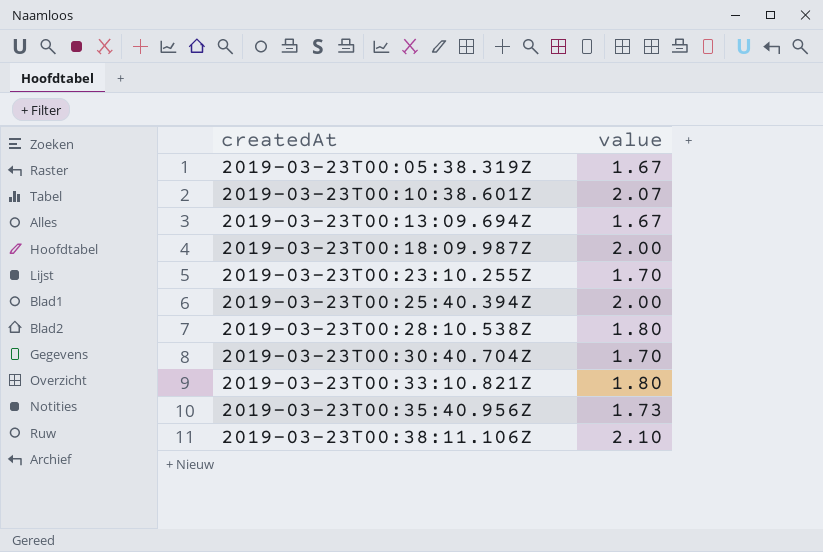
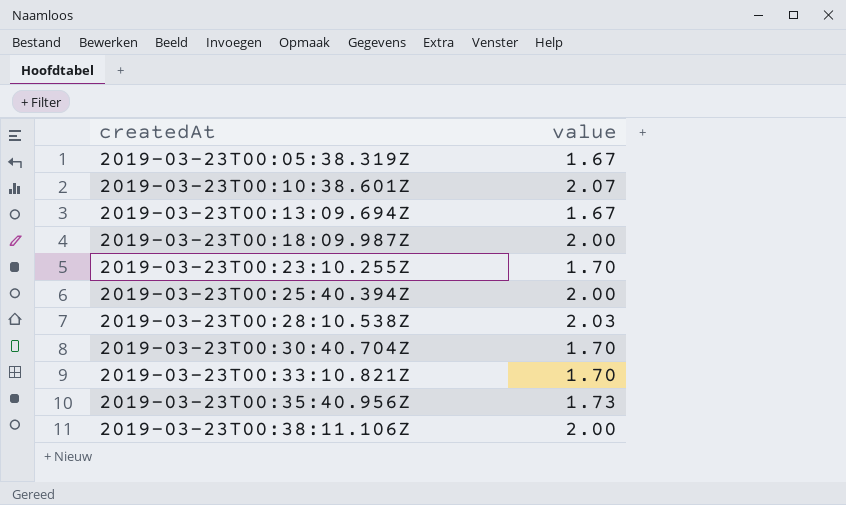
2019-03-23T00:28:10.538Z | value: 1.80 -> 2.03
2019-03-23T00:33:10.821Z | value: 1.80 -> 1.70
2019-03-23T00:38:11.106Z | value: 2.10 -> 2.00

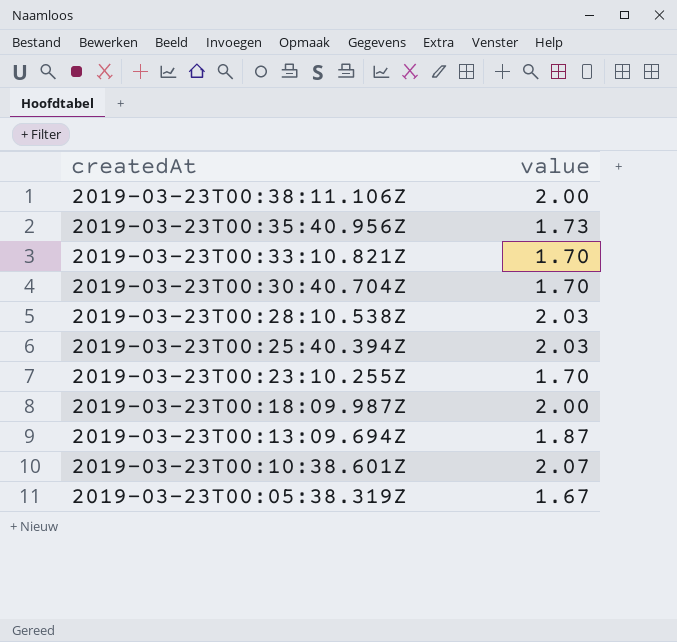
row order: createdAt ascending -> createdAt descending
2019-03-23T00:25:40.394Z | value: 2.00 -> 2.03
2019-03-23T00:13:09.694Z | value: 1.67 -> 1.87

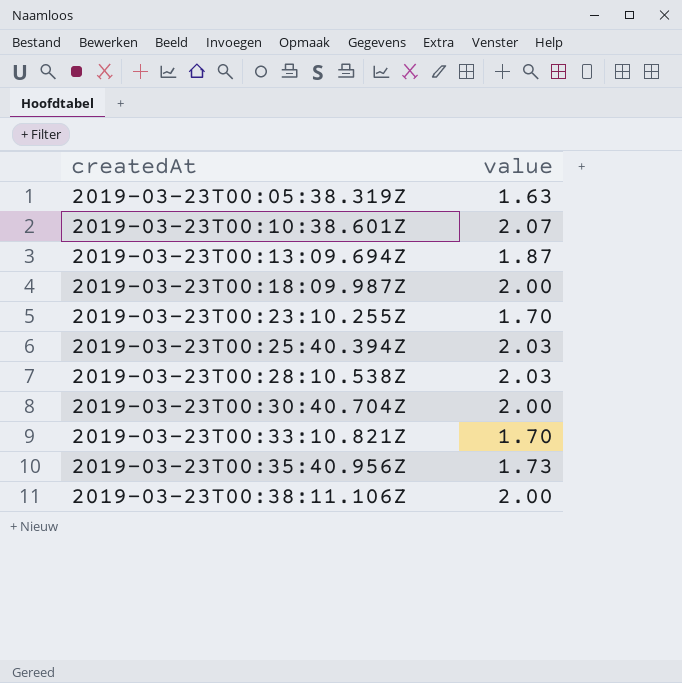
row order: createdAt descending -> createdAt ascending
2019-03-23T00:05:38.319Z | value: 1.67 -> 1.63
2019-03-23T00:30:40.704Z | value: 1.70 -> 2.00

